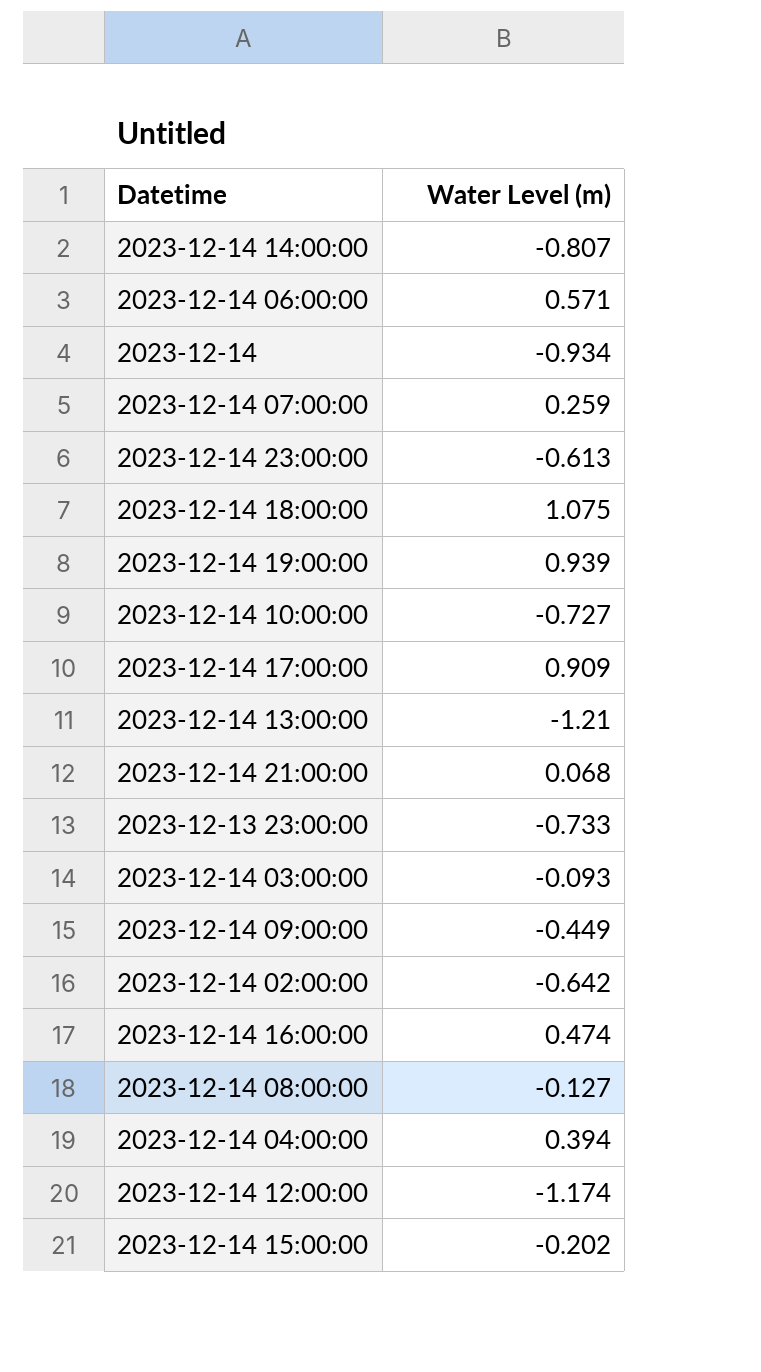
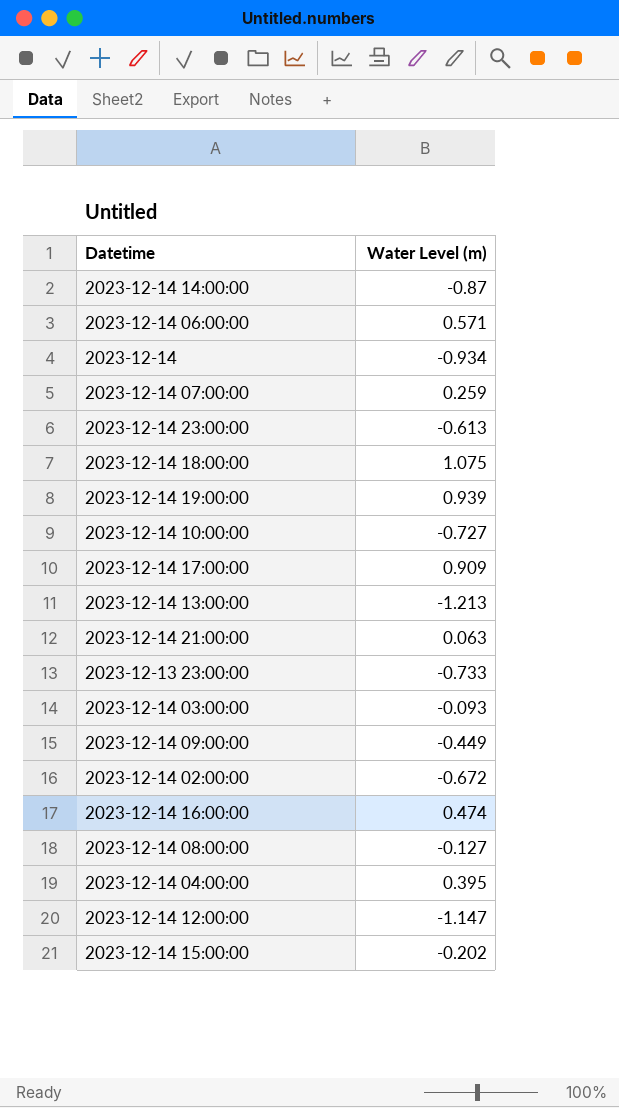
2023-12-14 14:00:00 | Water Level (m): -0.807 -> -0.87
2023-12-14 13:00:00 | Water Level (m): -1.21 -> -1.213
2023-12-14 21:00:00 | Water Level (m): 0.068 -> 0.063
2023-12-14 02:00:00 | Water Level (m): -0.642 -> -0.672
2023-12-14 04:00:00 | Water Level (m): 0.394 -> 0.395
2023-12-14 12:00:00 | Water Level (m): -1.174 -> -1.147

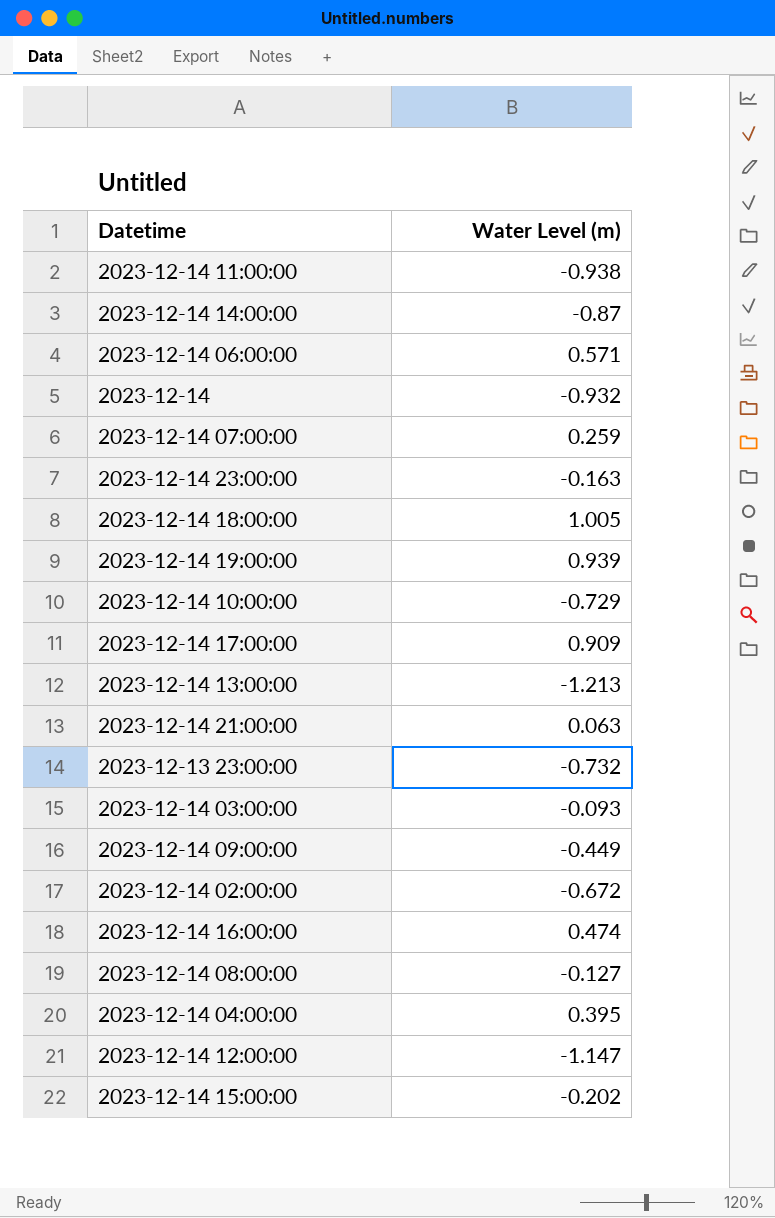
row 2023-12-14 11:00:00: none -> -0.938
2023-12-14 | Water Level (m): -0.934 -> -0.932
2023-12-14 23:00:00 | Water Level (m): -0.613 -> -0.163
2023-12-14 18:00:00 | Water Level (m): 1.075 -> 1.005
2023-12-14 10:00:00 | Water Level (m): -0.727 -> -0.729
2023-12-13 23:00:00 | Water Level (m): -0.733 -> -0.732

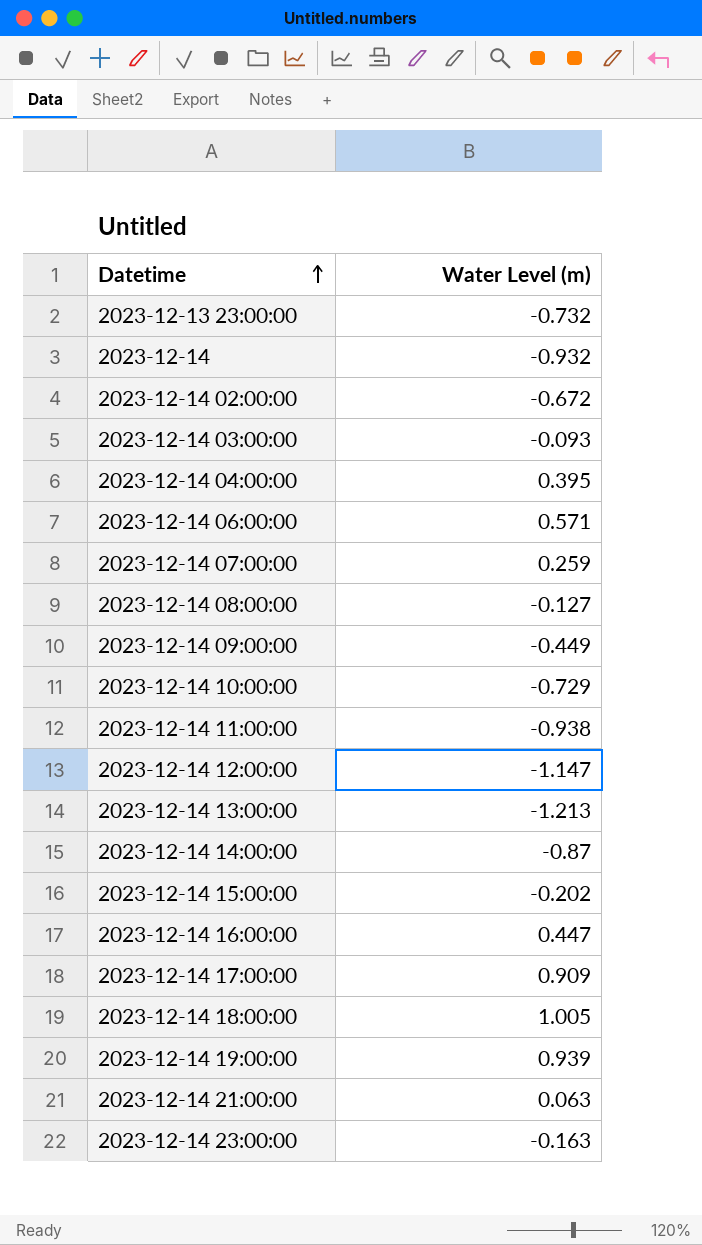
row order: none -> Datetime ascending
2023-12-14 16:00:00 | Water Level (m): 0.474 -> 0.447

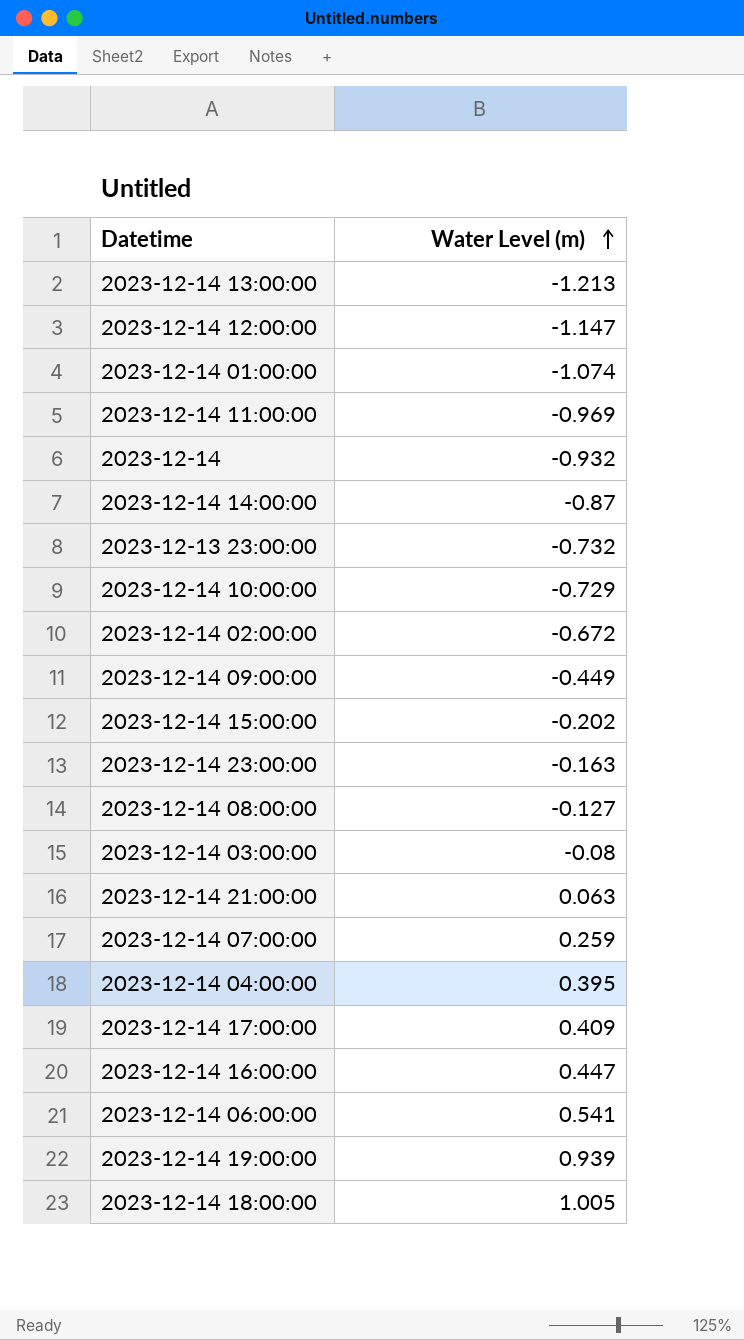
row order: Datetime ascending -> Water Level (m) ascending
row 2023-12-14 01:00:00: none -> -1.074
2023-12-14 11:00:00 | Water Level (m): -0.938 -> -0.969
2023-12-14 03:00:00 | Water Level (m): -0.093 -> -0.08
2023-12-14 17:00:00 | Water Level (m): 0.909 -> 0.409
2023-12-14 06:00:00 | Water Level (m): 0.571 -> 0.541

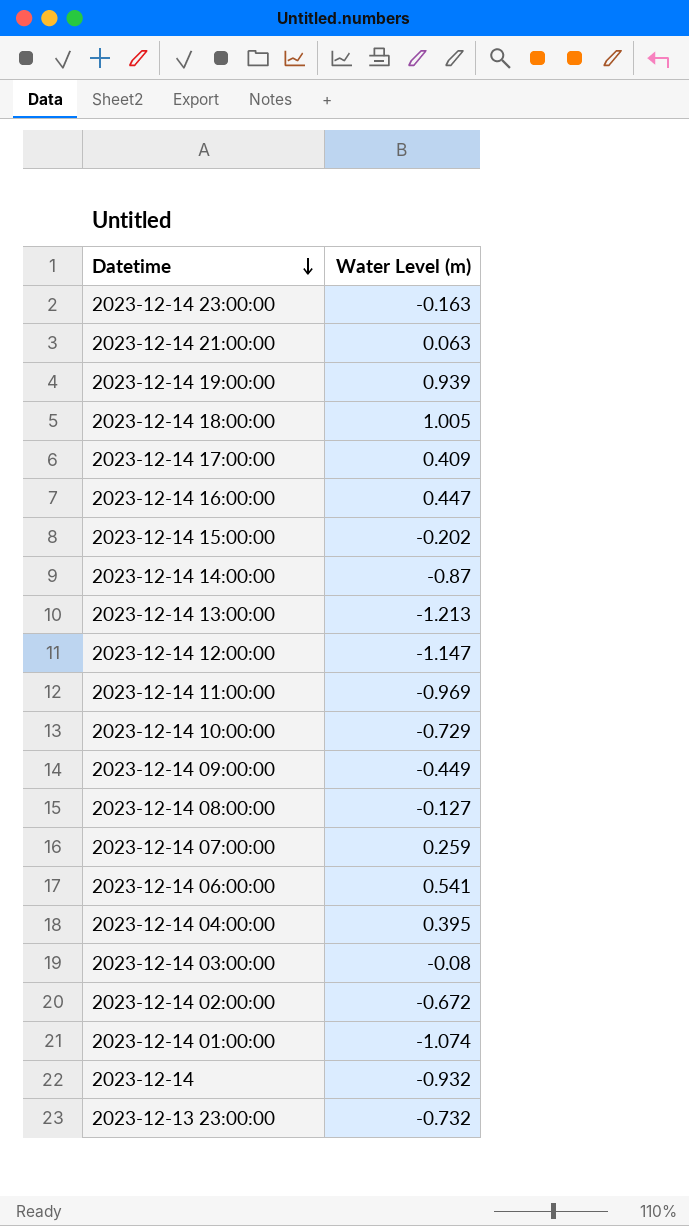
row order: Water Level (m) ascending -> Datetime descending

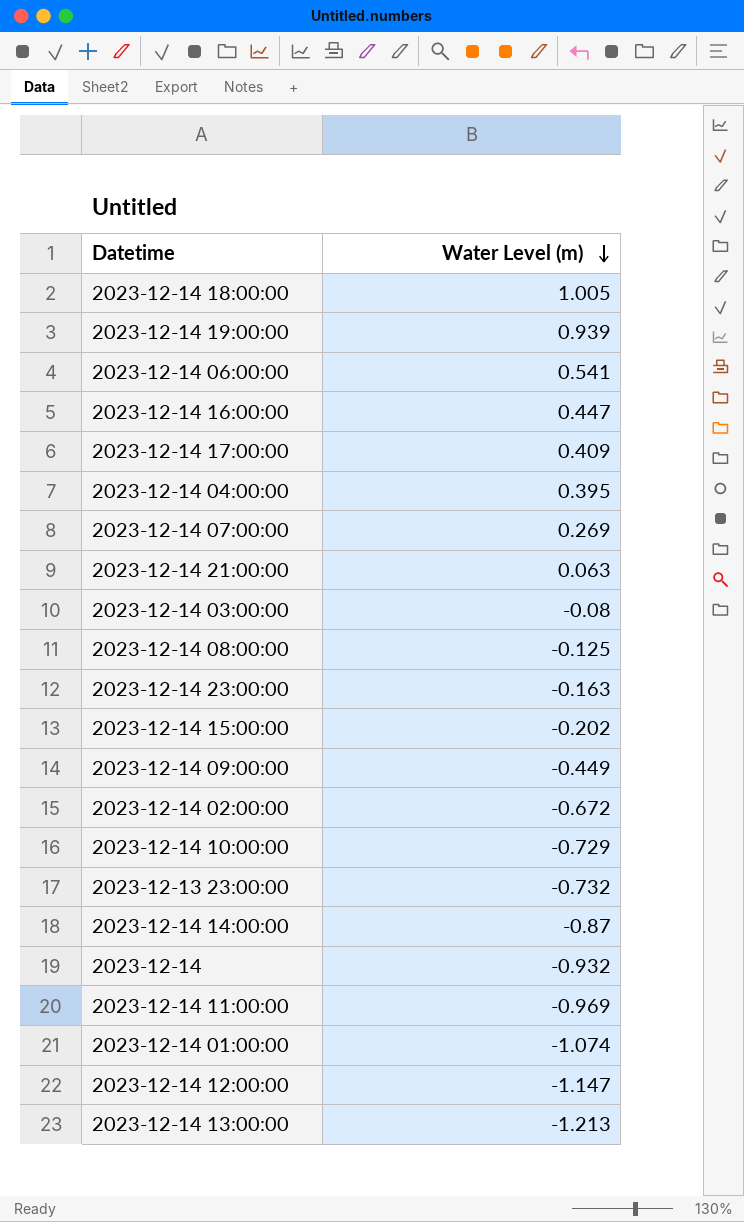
row order: Datetime descending -> Water Level (m) descending
2023-12-14 07:00:00 | Water Level (m): 0.259 -> 0.269
2023-12-14 08:00:00 | Water Level (m): -0.127 -> -0.125

